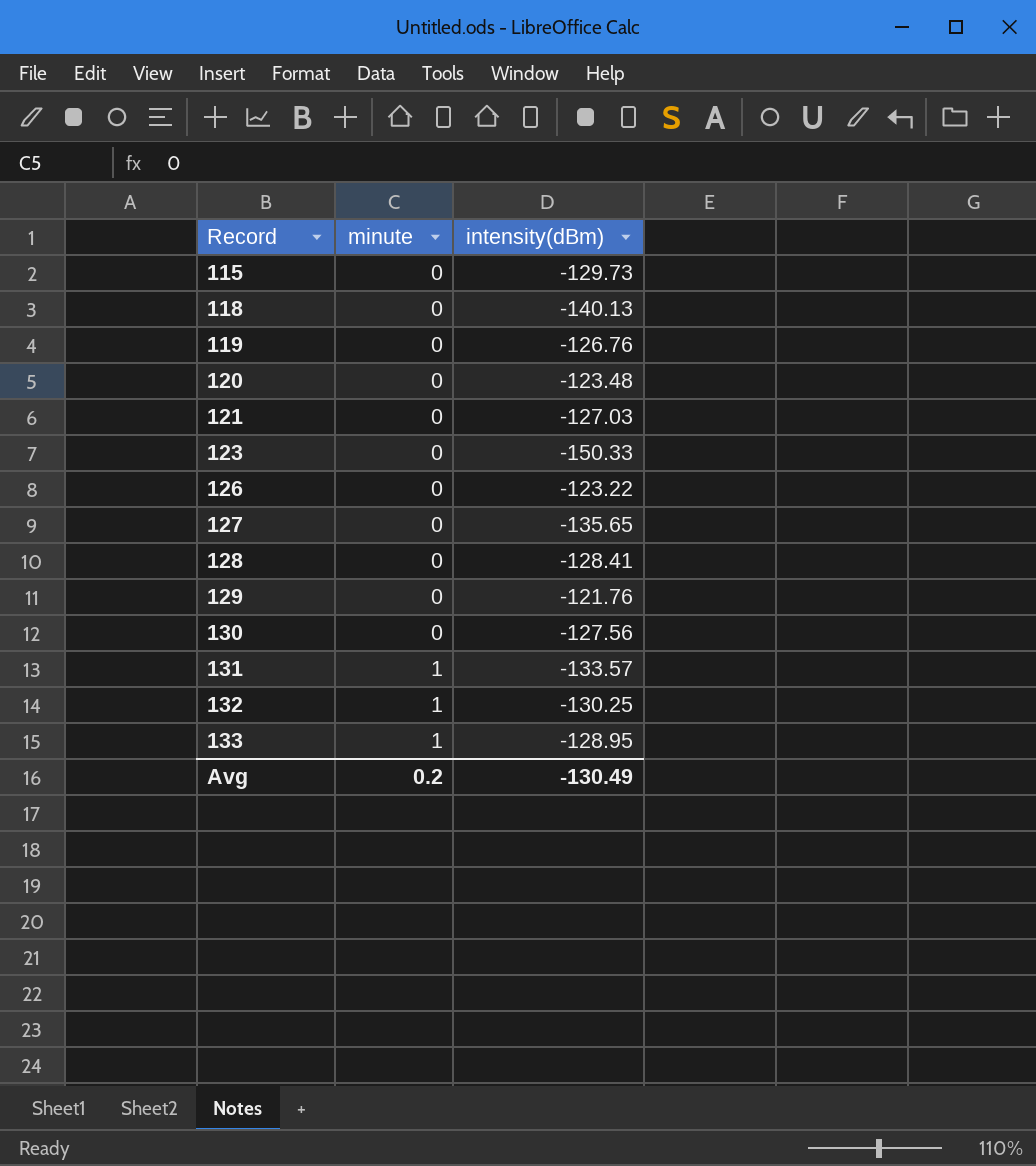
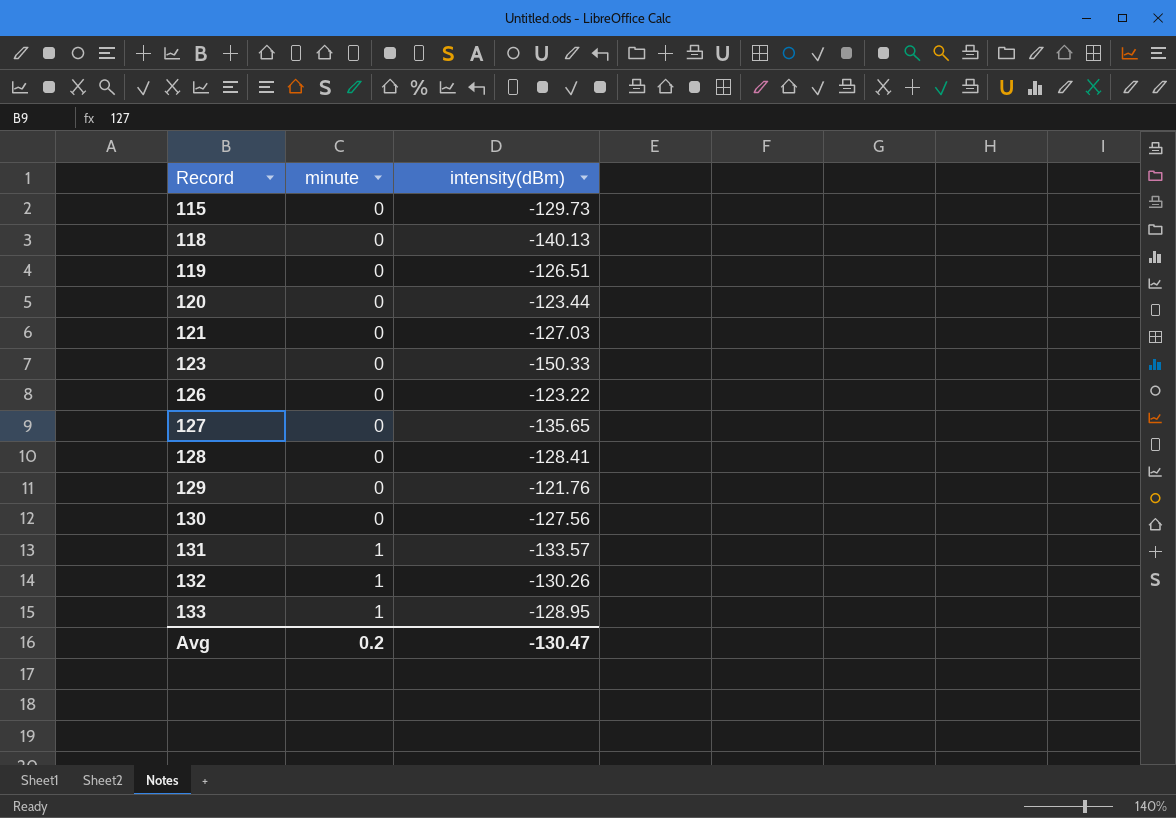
119 | intensity(dBm): -126.76 -> -126.51
120 | intensity(dBm): -123.48 -> -123.44
132 | intensity(dBm): -130.25 -> -130.26
Avg | intensity(dBm): -130.49 -> -130.47

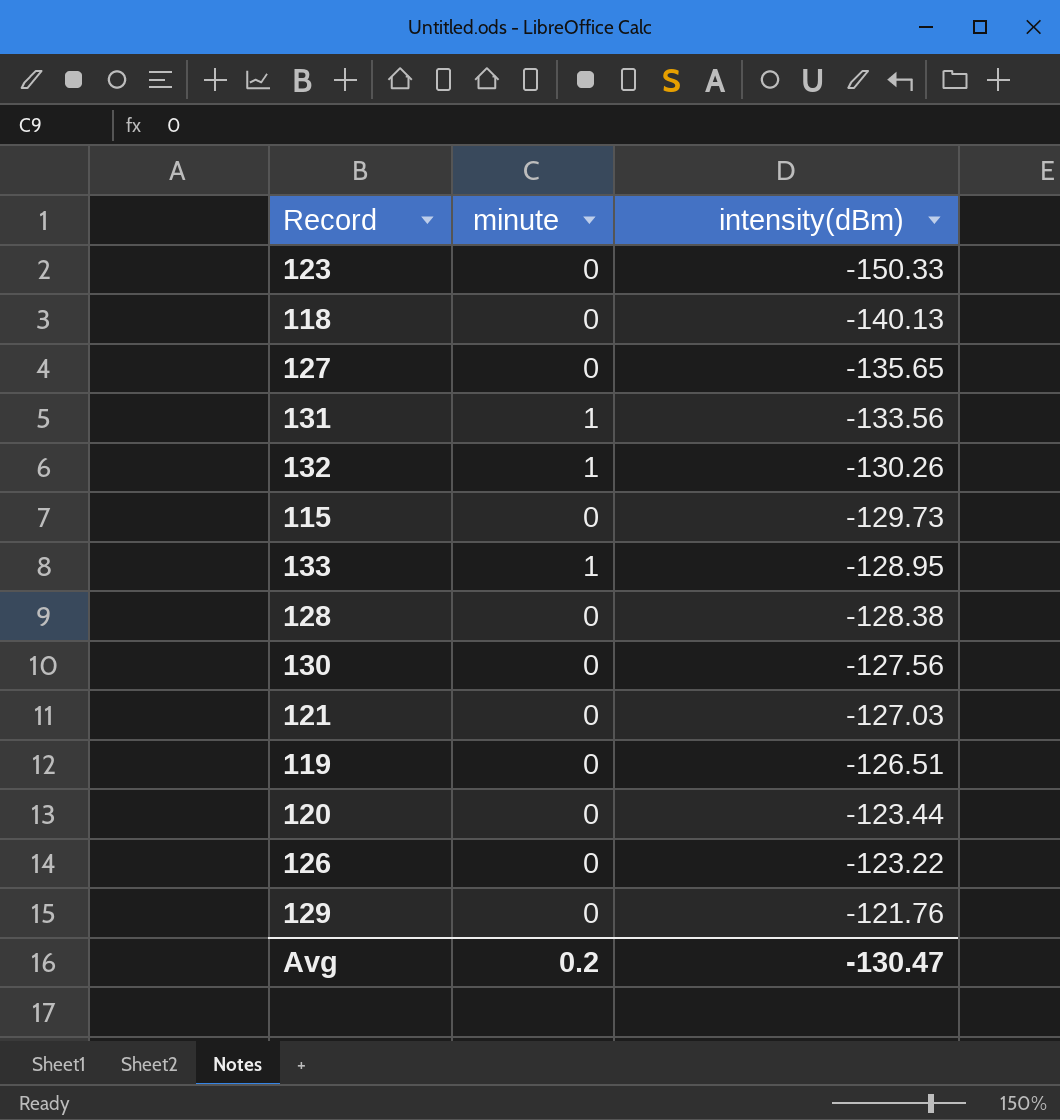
row order: Record ascending -> intensity(dBm) ascending
131 | intensity(dBm): -133.57 -> -133.56
128 | intensity(dBm): -128.41 -> -128.38

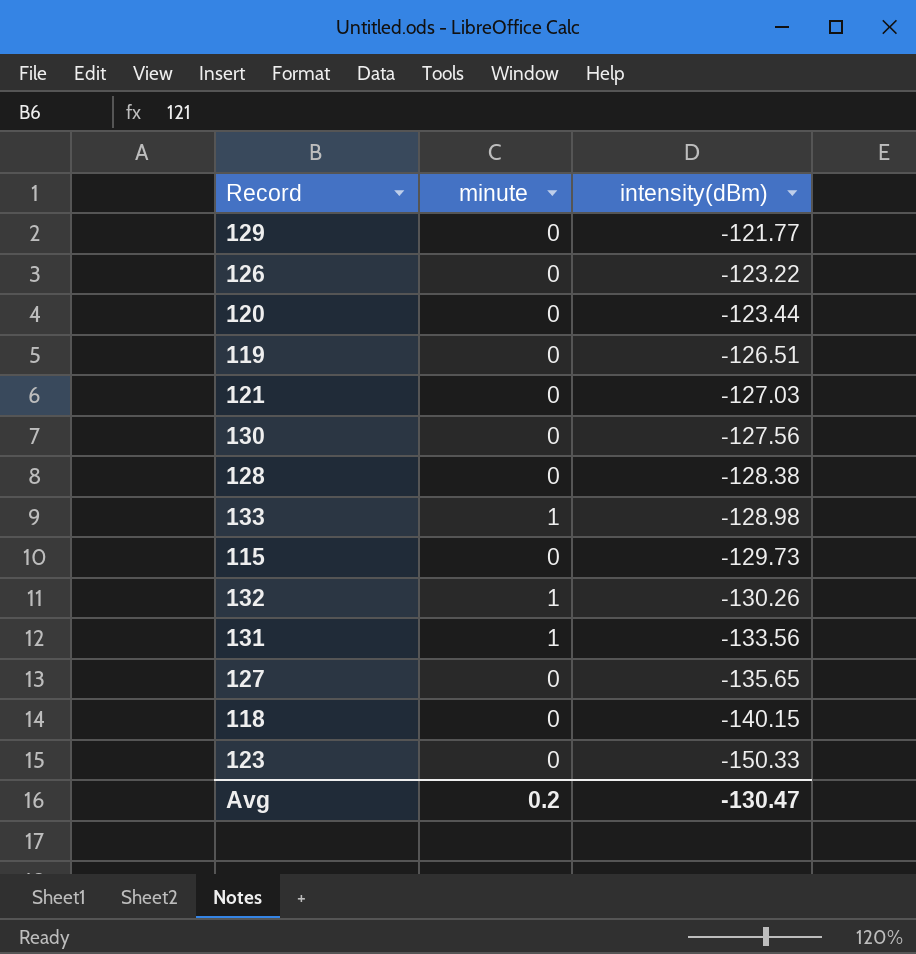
row order: intensity(dBm) ascending -> intensity(dBm) descending
129 | intensity(dBm): -121.76 -> -121.77
133 | intensity(dBm): -128.95 -> -128.98
118 | intensity(dBm): -140.13 -> -140.15

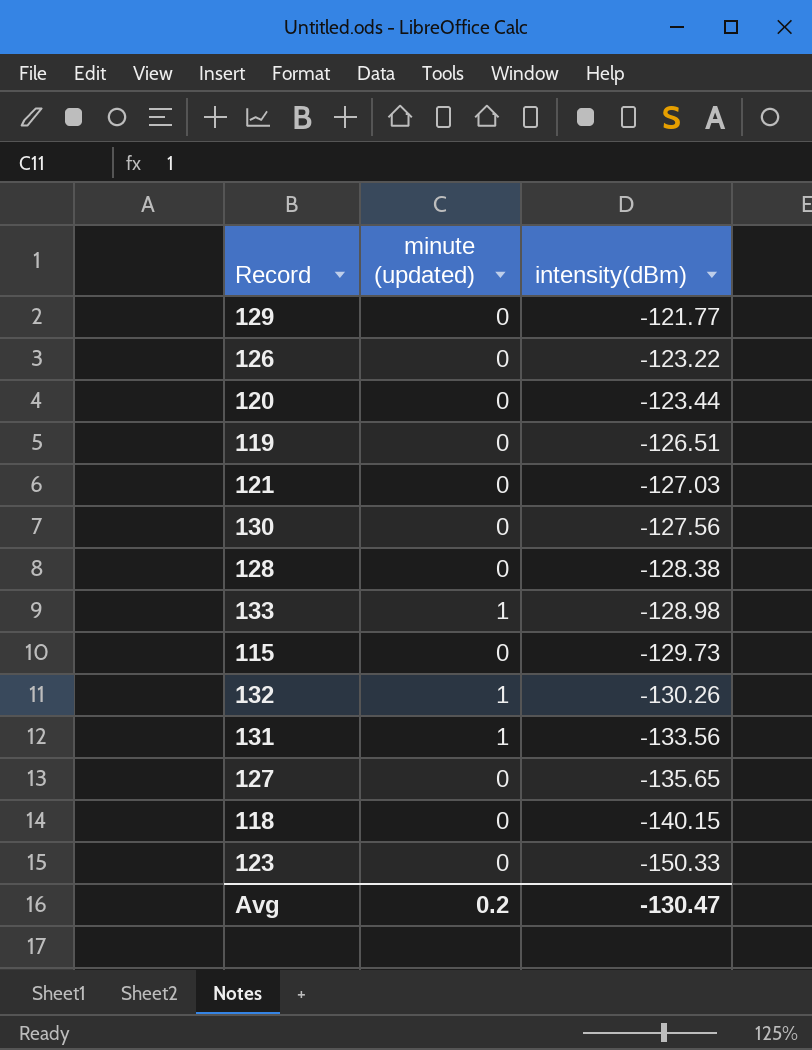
column name: minute -> minute (updated)

